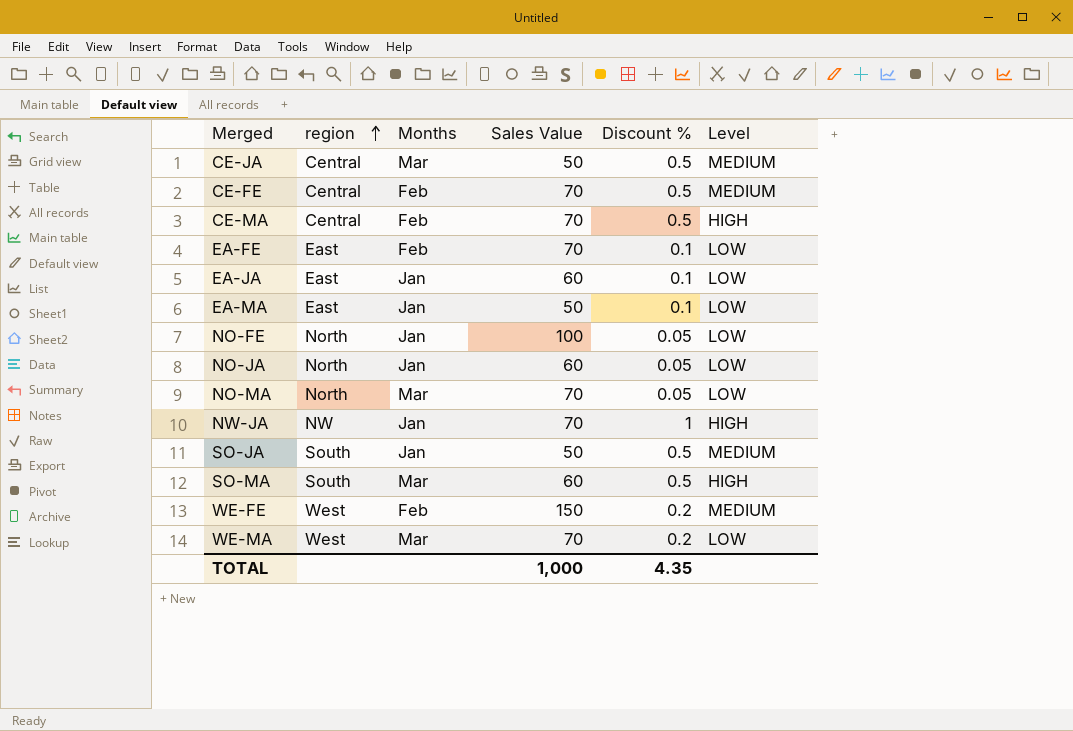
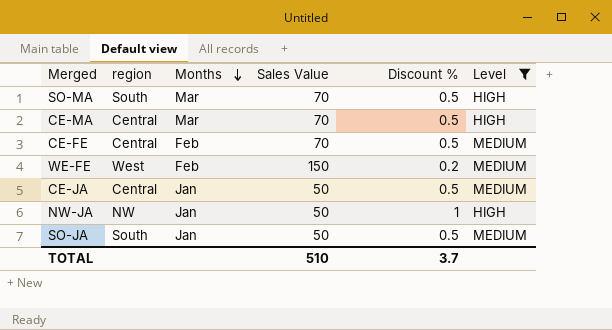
filter: none -> Level != LOW
row order: region ascending -> Months descending
SO-MA | Sales Value: 60 -> 70
CE-MA | Months: Feb -> Mar
CE-JA | Months: Mar -> Jan
NW-JA | Sales Value: 70 -> 50
TOTAL | Sales Value: 1,000 -> 510
TOTAL | Discount %: 4.35 -> 3.7

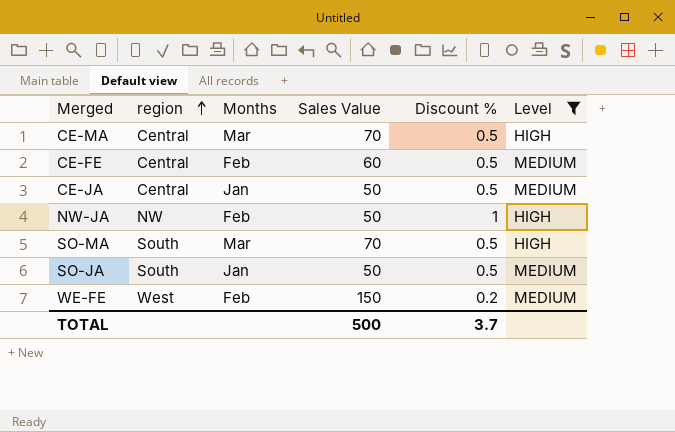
row order: Months descending -> region ascending
CE-FE | Sales Value: 70 -> 60
NW-JA | Months: Jan -> Feb
TOTAL | Sales Value: 510 -> 500

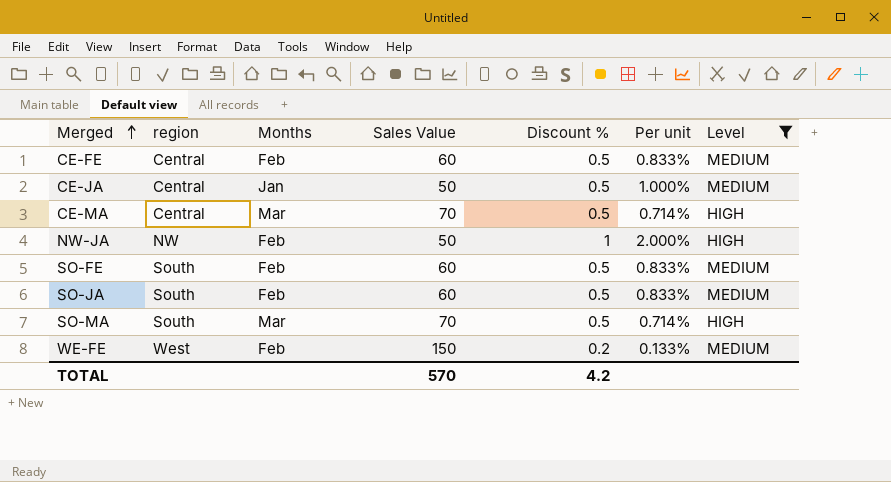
row order: region ascending -> Merged ascending
column Per unit | formula: none -> [Discount %] / [Sales Value]
row SO-FE: none -> South | Feb | 60 | 0.5 | 0.833% | MEDIUM
SO-JA | Months: Jan -> Feb
SO-JA | Sales Value: 50 -> 60
TOTAL | Sales Value: 500 -> 570
TOTAL | Discount %: 3.7 -> 4.2

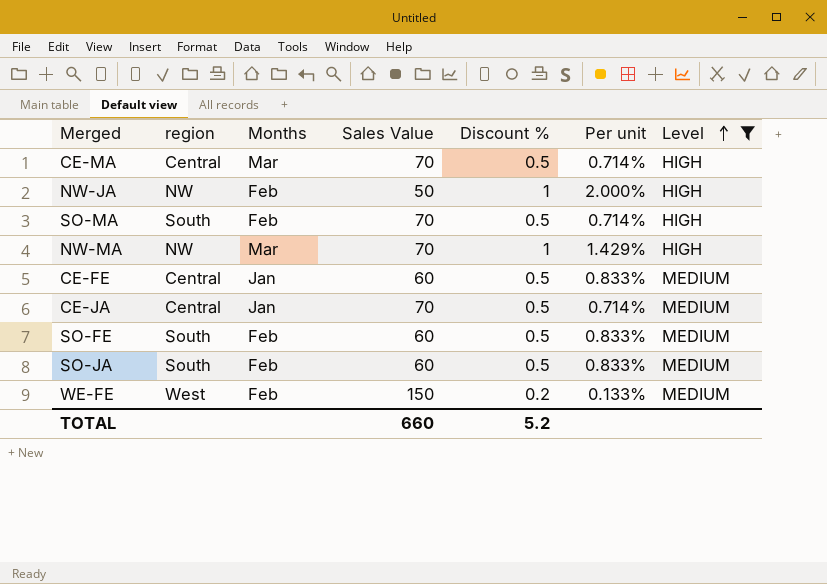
row order: Merged ascending -> Level ascending
SO-MA | Months: Mar -> Feb
row NW-MA: none -> NW | Mar | 70 | 1 | 1.429% | HIGH
CE-FE | Months: Feb -> Jan
CE-JA | Sales Value: 50 -> 70
CE-JA | Per unit: 1.000% -> 0.714%
TOTAL | Sales Value: 570 -> 660
TOTAL | Discount %: 4.2 -> 5.2

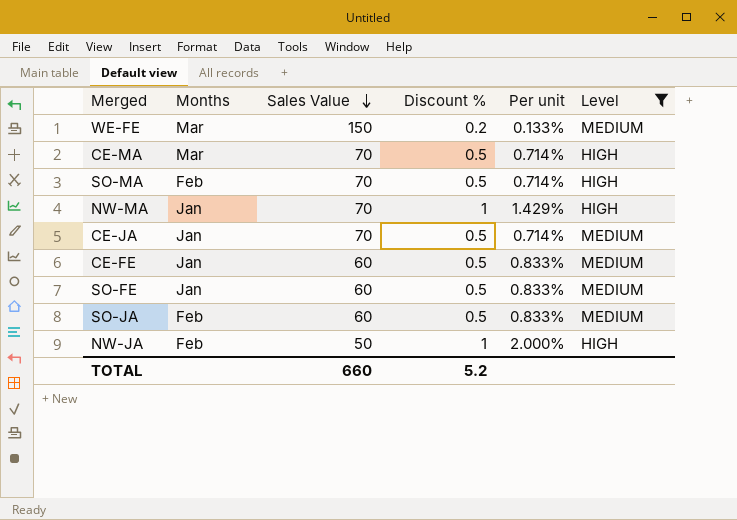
row order: Level ascending -> Sales Value descending
column region | position: 2 -> none
WE-FE | Months: Feb -> Mar
NW-MA | Months: Mar -> Jan
SO-FE | Months: Feb -> Jan

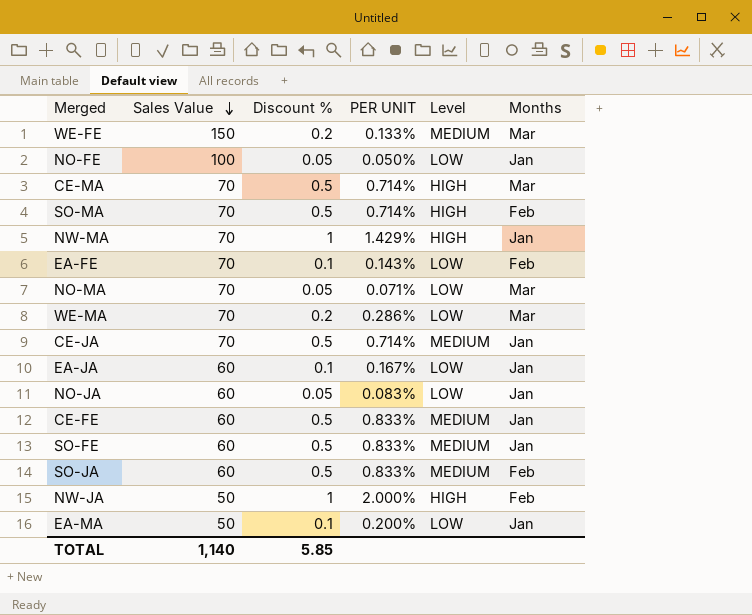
filter: Level != LOW -> none
column name: Per unit -> PER UNIT
column Months | position: 2 -> 6
TOTAL | Sales Value: 660 -> 1,140
TOTAL | Discount %: 5.2 -> 5.85

